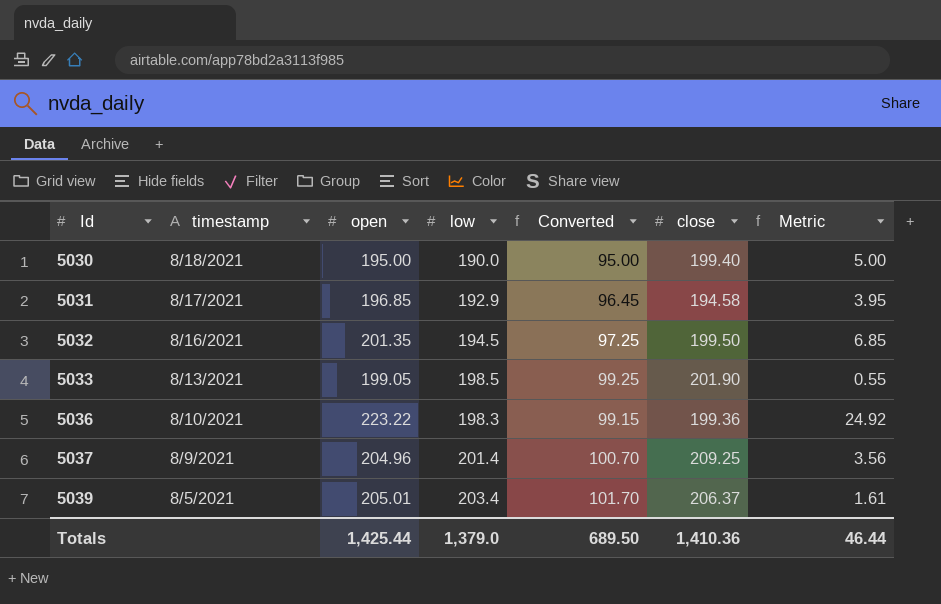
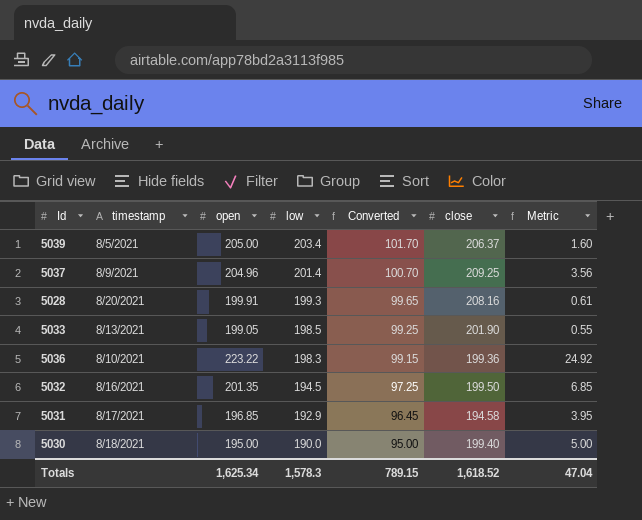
row order: Id ascending -> low descending
5039 | open: 205.01 -> 205.00
5039 | Metric: 1.61 -> 1.60
row 5028: none -> 8/20/2021 | 199.91 | 199.3 | 99.65 | 208.16 | 0.61
Totals | open: 1,425.44 -> 1,625.34
Totals | low: 1,379.0 -> 1,578.3
Totals | Converted: 689.50 -> 789.15
Totals | close: 1,410.36 -> 1,618.52
Totals | Metric: 46.44 -> 47.04

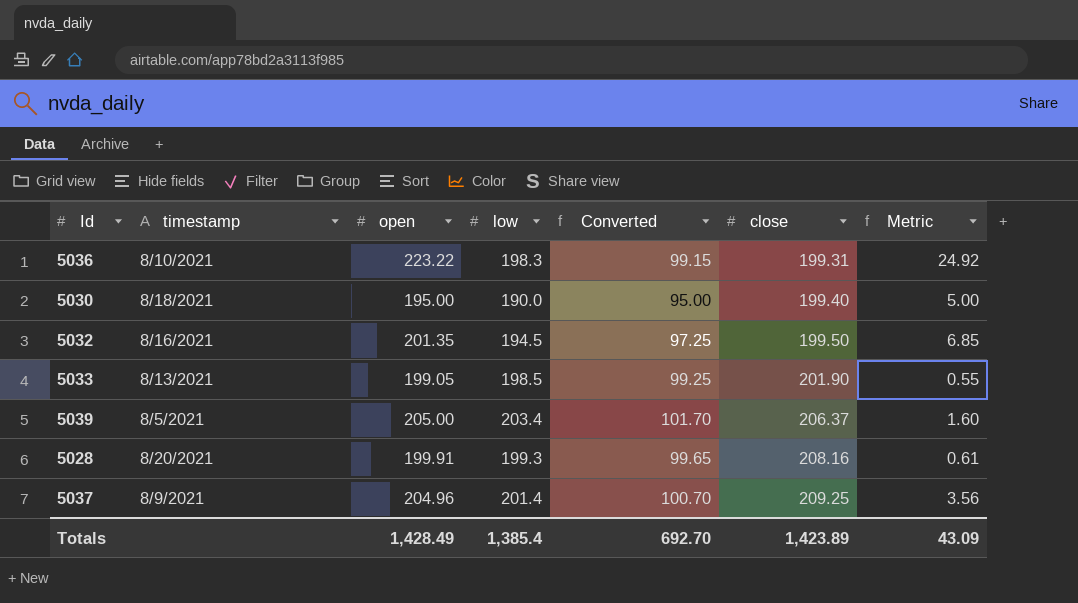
row order: low descending -> close ascending
row 5031: 8/17/2021 | 196.85 | 192.9 | 96.45 | 194.58 | 3.95 -> none
5036 | close: 199.36 -> 199.31
Totals | open: 1,625.34 -> 1,428.49
Totals | low: 1,578.3 -> 1,385.4
Totals | Converted: 789.15 -> 692.70
Totals | close: 1,618.52 -> 1,423.89
Totals | Metric: 47.04 -> 43.09

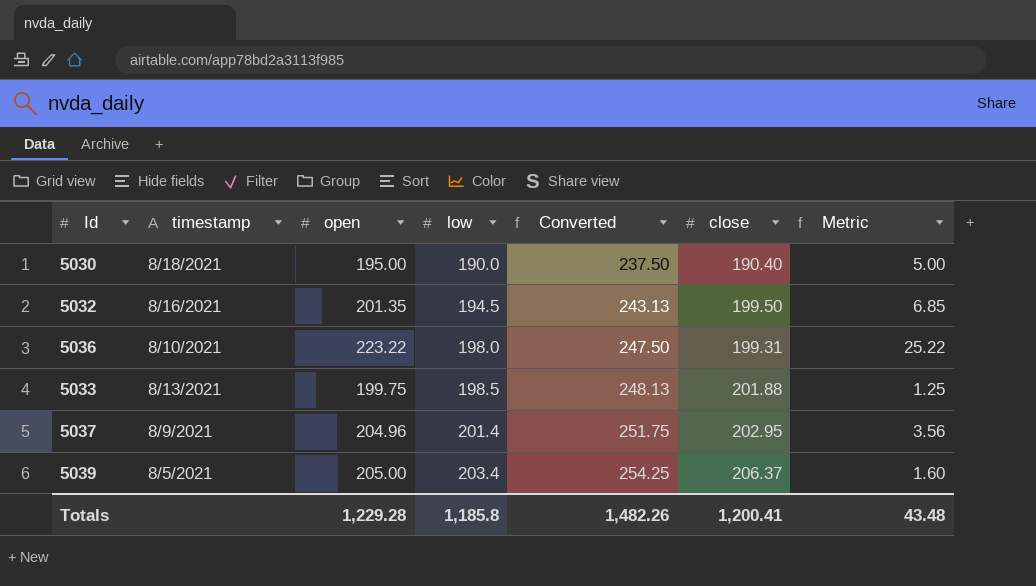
row order: close ascending -> low ascending
column Converted | formula: [low] * 0.5 -> [low] * 1.25
row 5028: 8/20/2021 | 199.91 | 199.3 | 99.65 | 208.16 | 0.61 -> none
5030 | close: 199.40 -> 190.40
5036 | low: 198.3 -> 198.0
5036 | Metric: 24.92 -> 25.22
5033 | open: 199.05 -> 199.75
5033 | close: 201.90 -> 201.88
5033 | Metric: 0.55 -> 1.25
5037 | close: 209.25 -> 202.95
Totals | open: 1,428.49 -> 1,229.28
Totals | low: 1,385.4 -> 1,185.8
Totals | Converted: 692.70 -> 1,482.26
Totals | close: 1,423.89 -> 1,200.41
Totals | Metric: 43.09 -> 43.48

